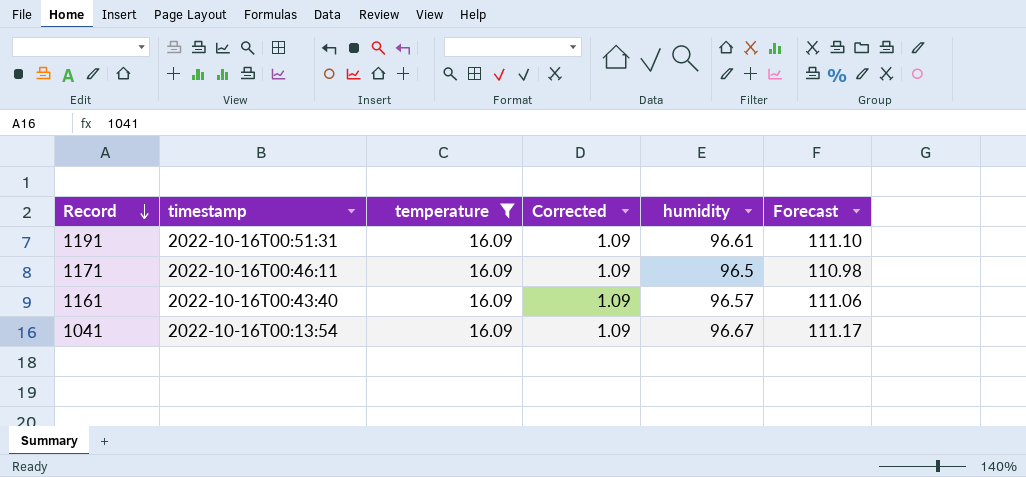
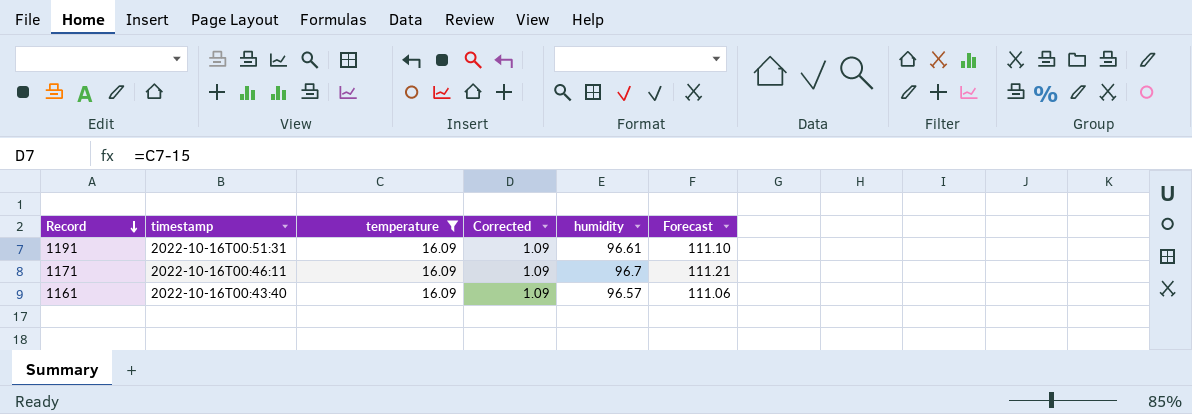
row 1041: 2022-10-16T00:13:54 | 16.09 | 1.09 | 96.67 | 111.17 -> none
1171 | humidity: 96.5 -> 96.7
1171 | Forecast: 110.98 -> 111.21

